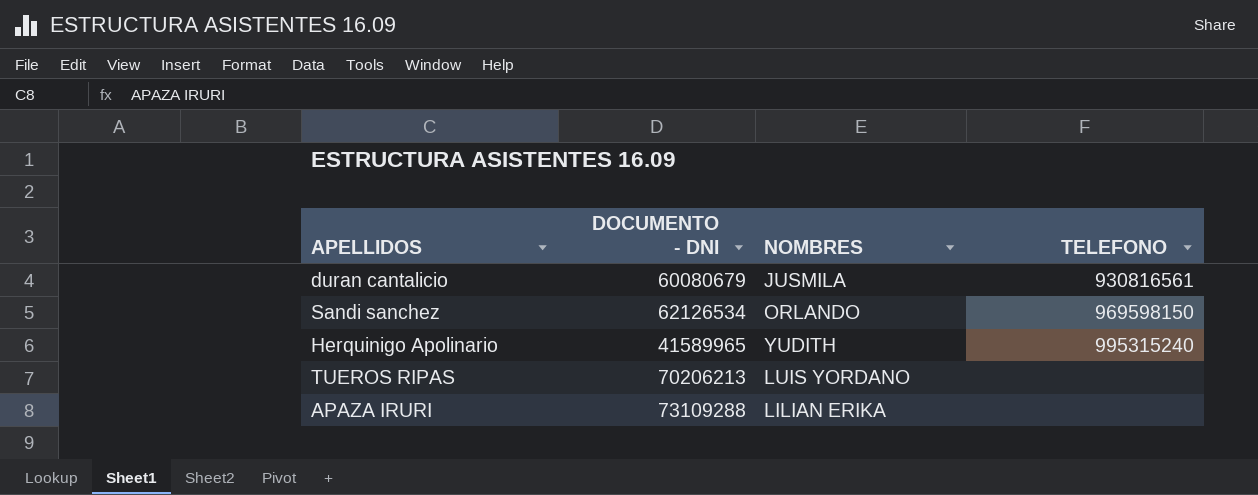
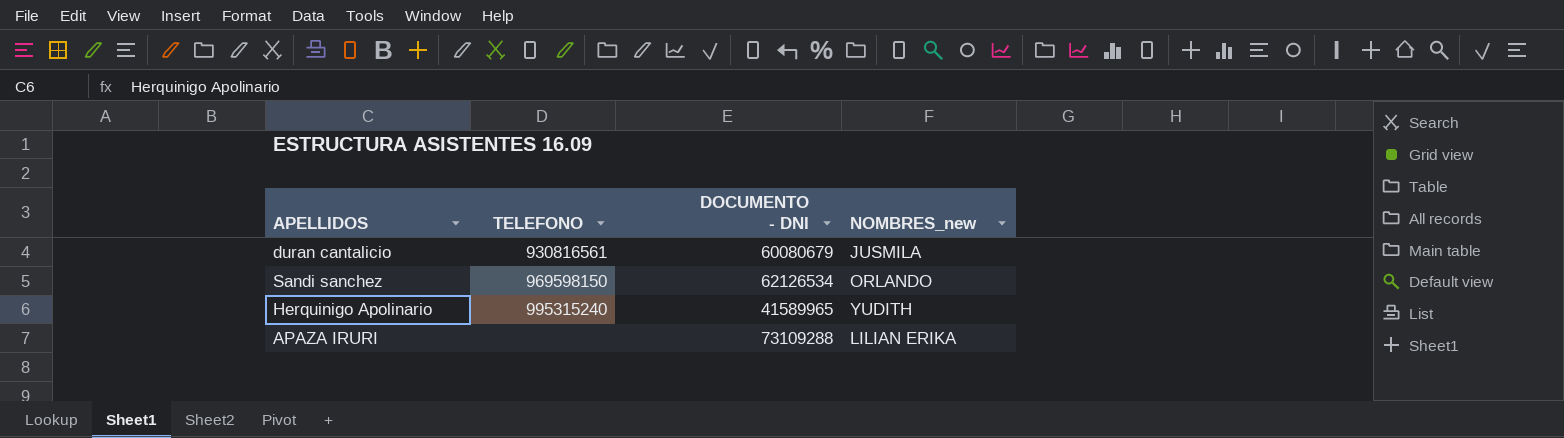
column TELEFONO | position: 4 -> 2
column name: NOMBRES -> NOMBRES_new
row TUEROS RIPAS: 70206213 | LUIS YORDANO | none -> none

